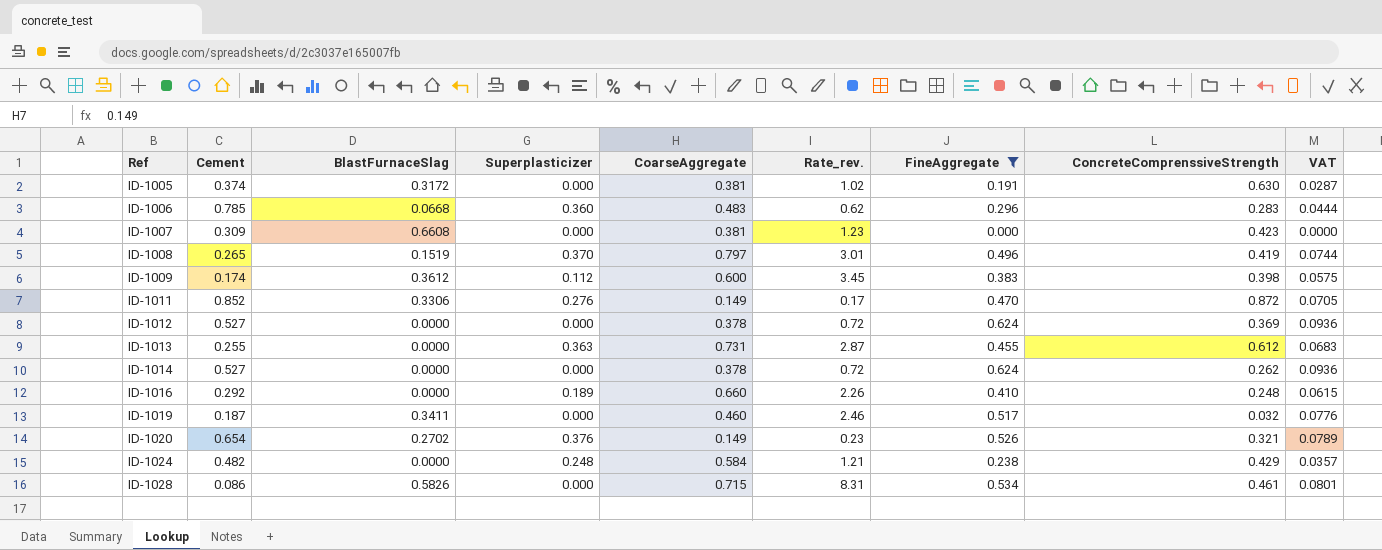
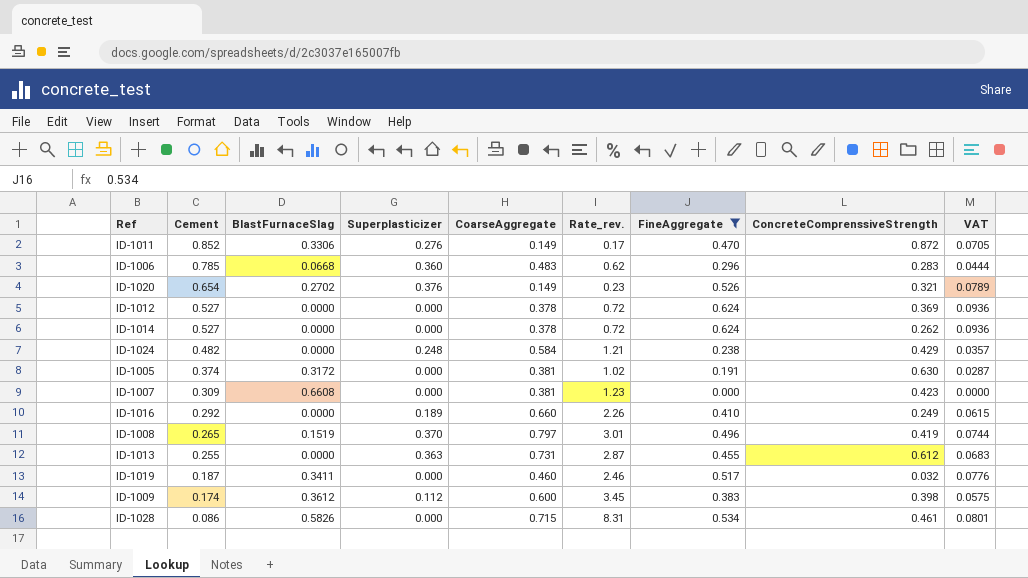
row order: Ref ascending -> Cement descending
ID-1016 | ConcreteComprenssiveStrength: 0.248 -> 0.249

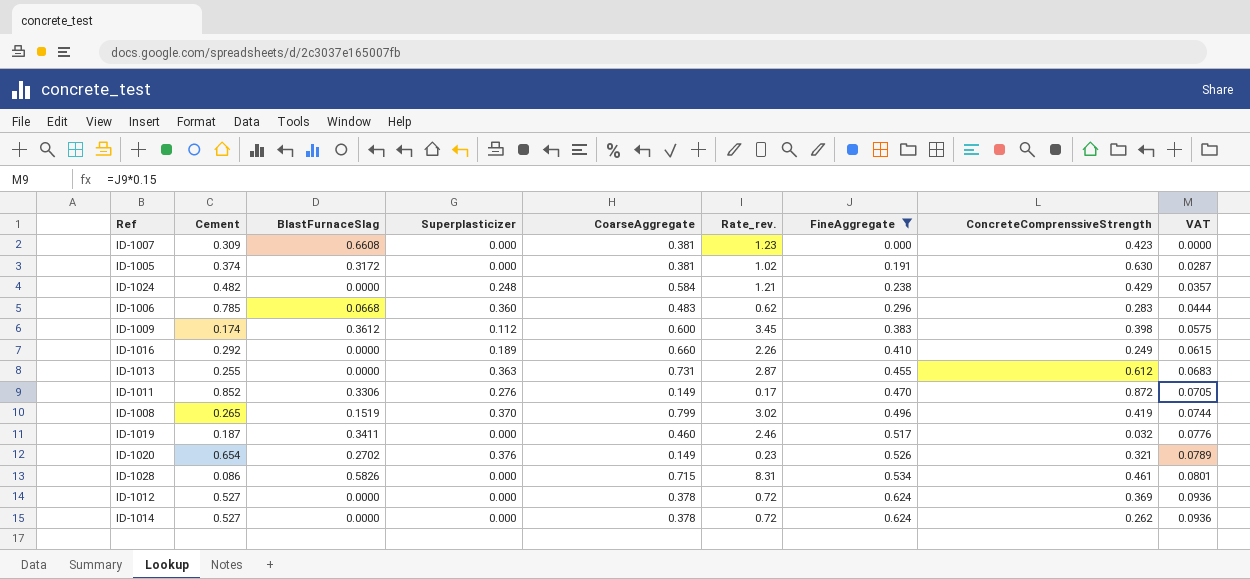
row order: Cement descending -> FineAggregate ascending
ID-1008 | CoarseAggregate: 0.797 -> 0.799
ID-1008 | Rate_rev.: 3.01 -> 3.02

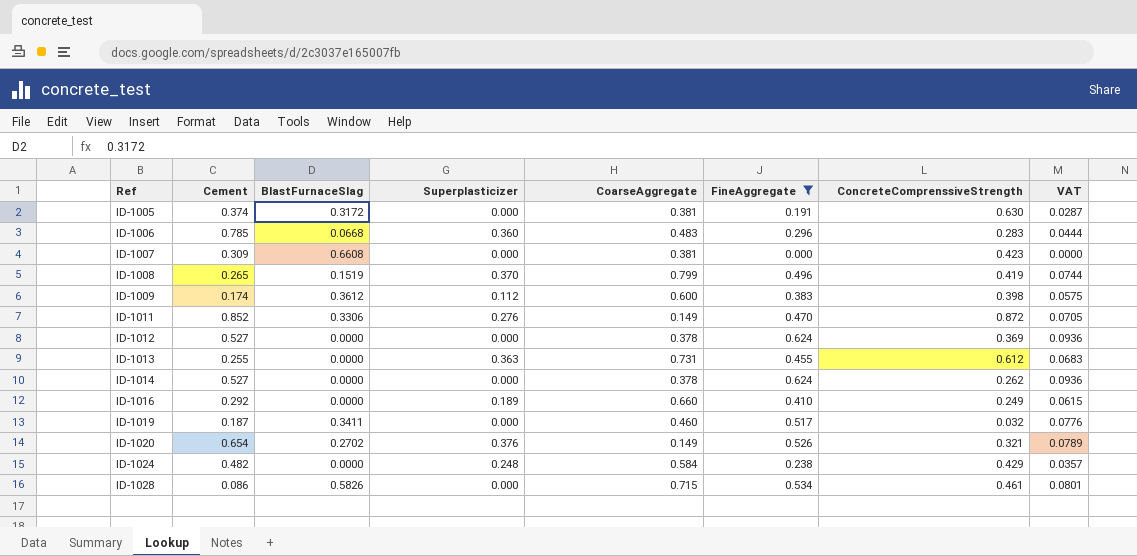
row order: FineAggregate ascending -> Ref ascending
column Rate_rev. | formula: [CoarseAggregate] / [Cement] -> none

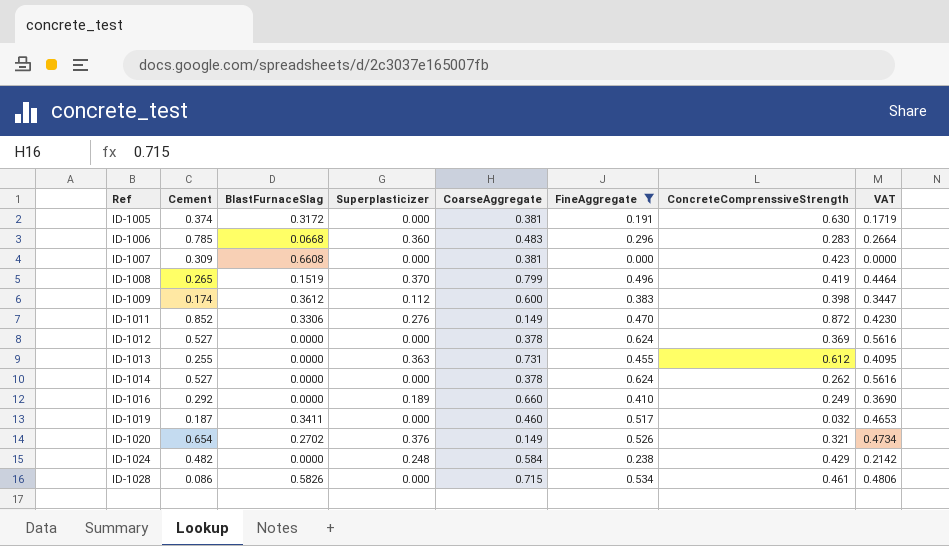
column VAT | formula: [FineAggregate] * 0.15 -> [FineAggregate] * 0.9

